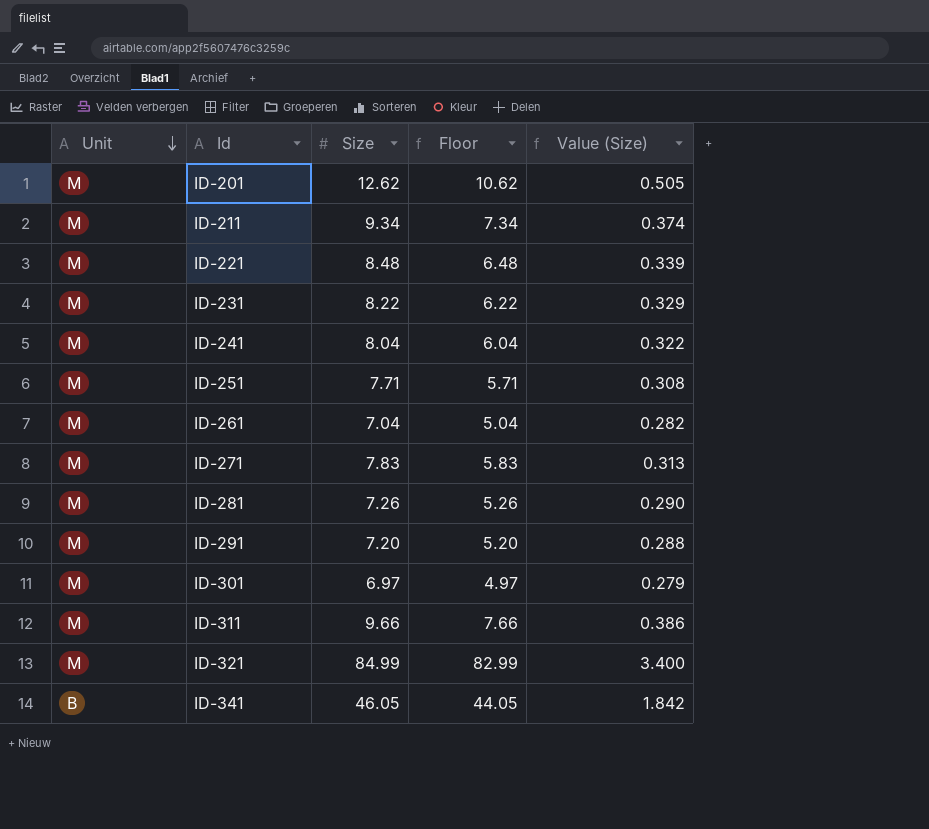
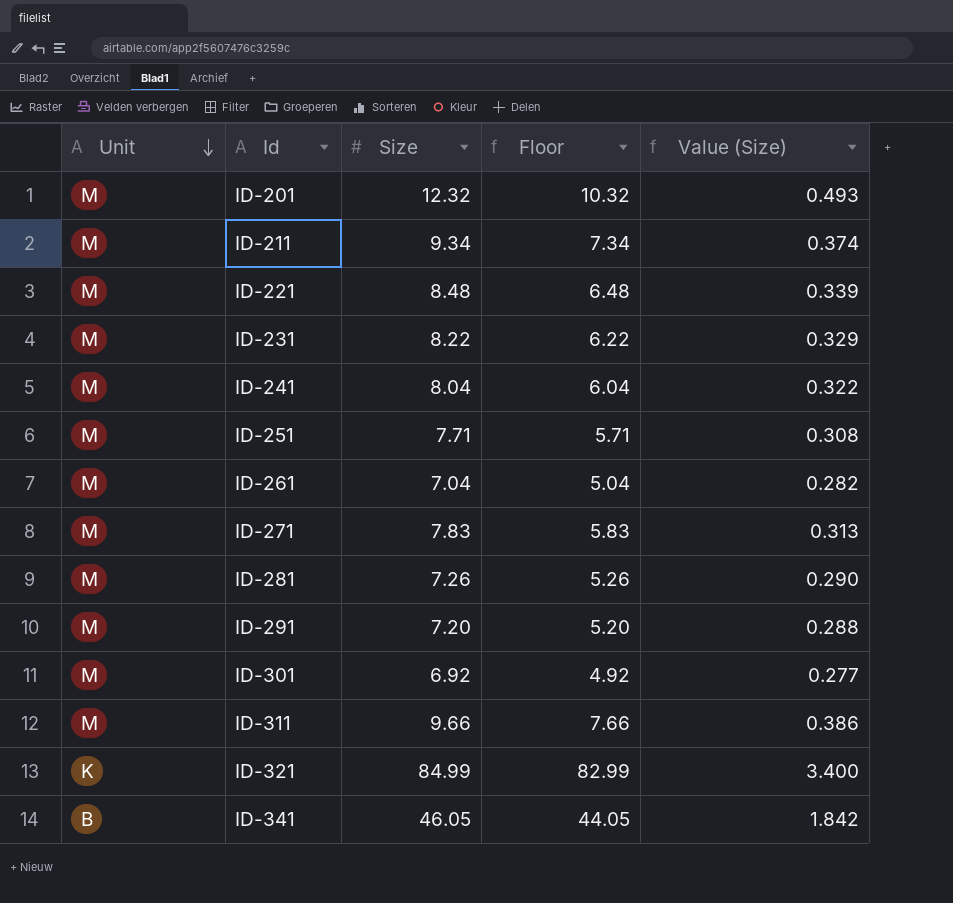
ID-201 | Size: 12.62 -> 12.32
ID-201 | Floor: 10.62 -> 10.32
ID-201 | Value (Size): 0.505 -> 0.493
ID-301 | Size: 6.97 -> 6.92
ID-301 | Floor: 4.97 -> 4.92
ID-301 | Value (Size): 0.279 -> 0.277
ID-321 | Unit: M -> K

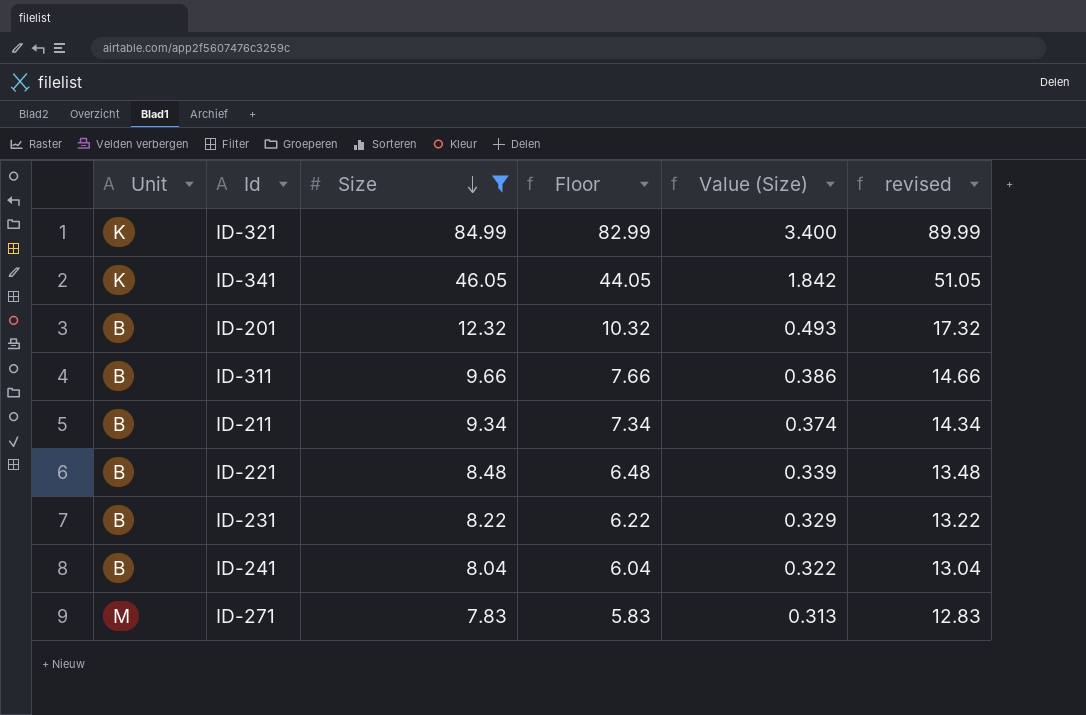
filter: none -> Size >= 7.83
row order: Unit descending -> Size descending
column revised | formula: none -> [Size] + 5
ID-341 | Unit: B -> K
ID-201 | Unit: M -> B
ID-311 | Unit: M -> B
ID-211 | Unit: M -> B
ID-221 | Unit: M -> B
ID-231 | Unit: M -> B
ID-241 | Unit: M -> B

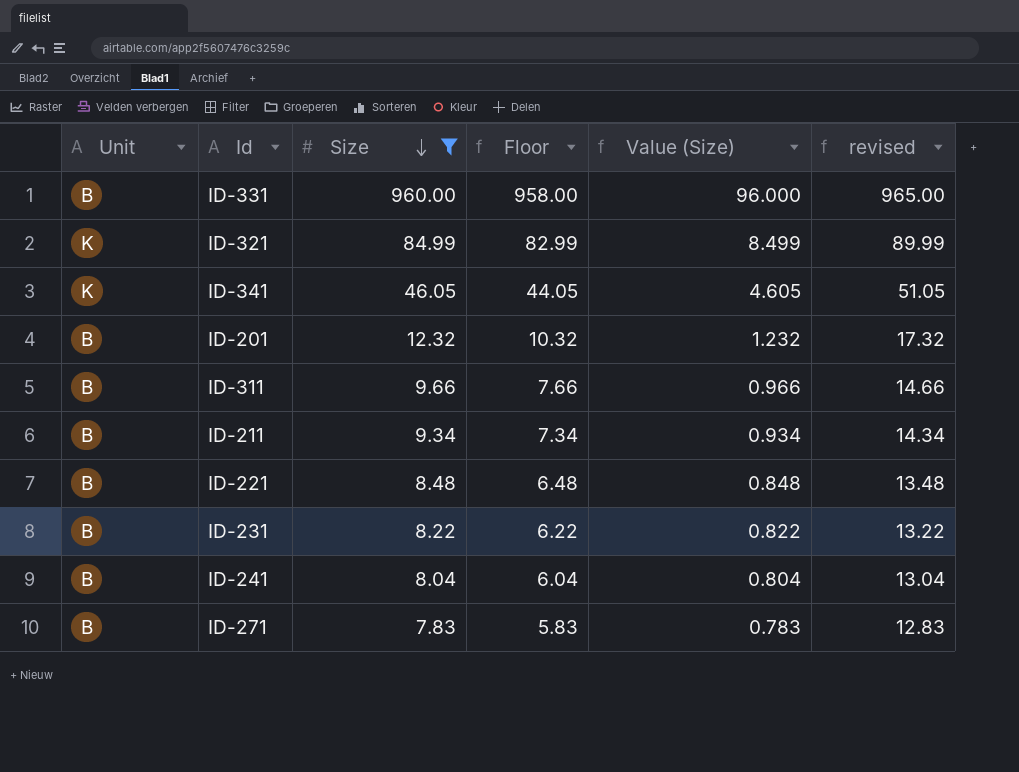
column Value (Size) | formula: [Size] * 0.04 -> [Size] * 0.1
row ID-331: none -> B | 960.00 | 958.00 | 96.000 | 965.00
ID-271 | Unit: M -> B

